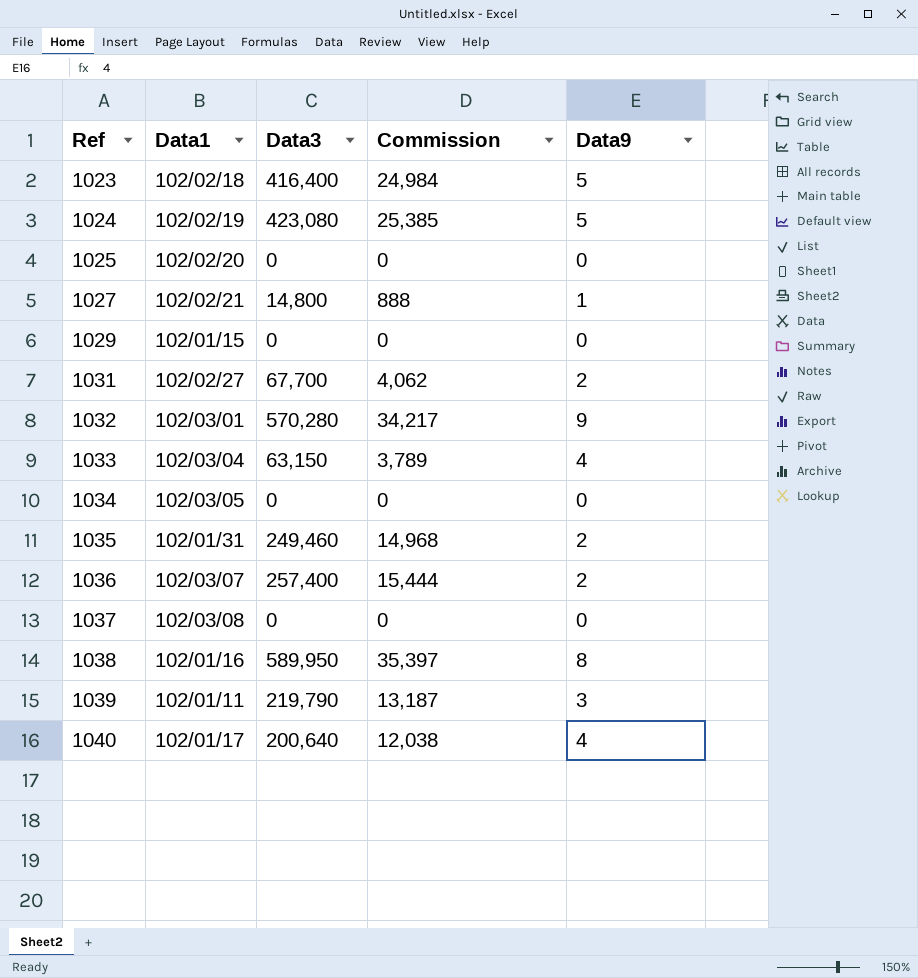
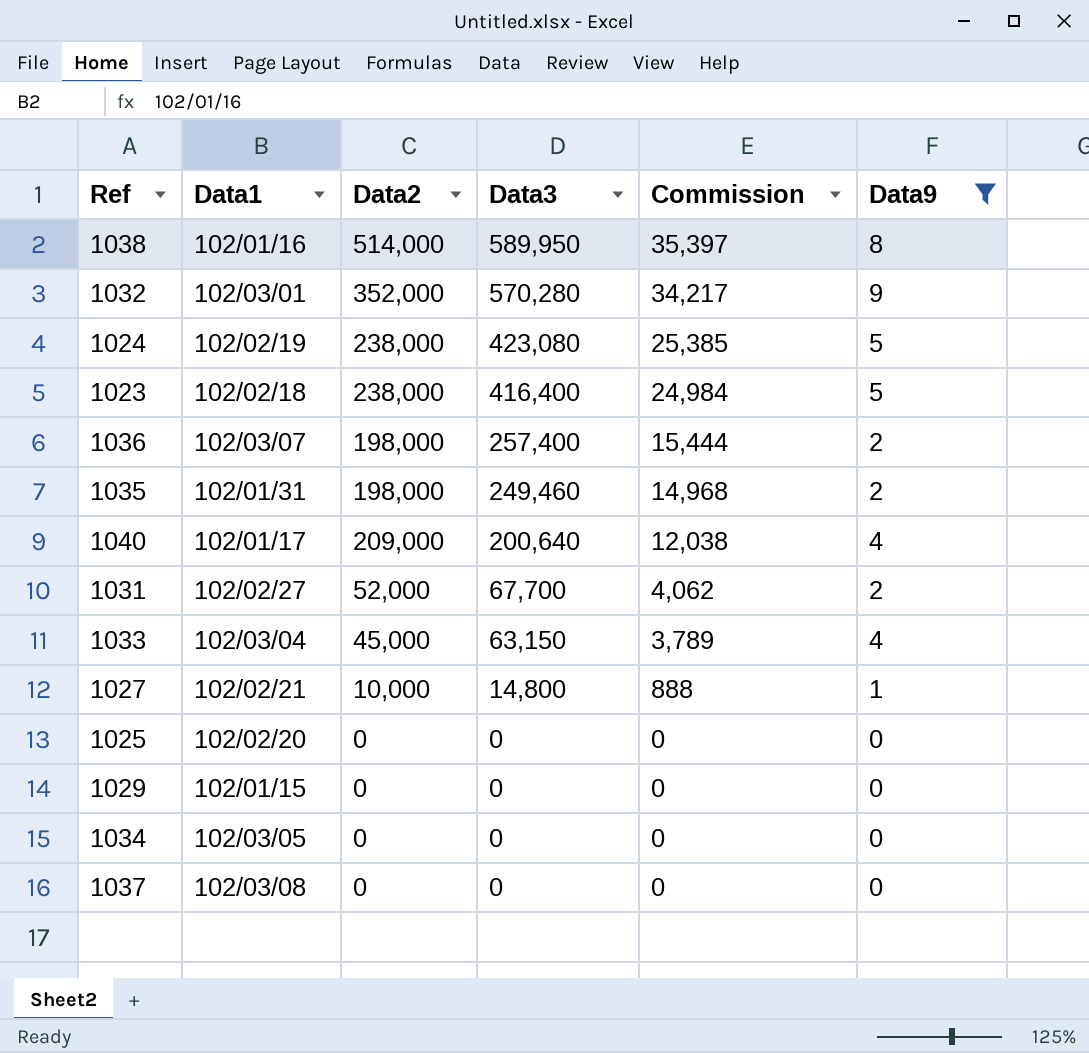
filter: none -> Data9 != 3
row order: Ref ascending -> Data3 descending
column Data2 | position: none -> 3

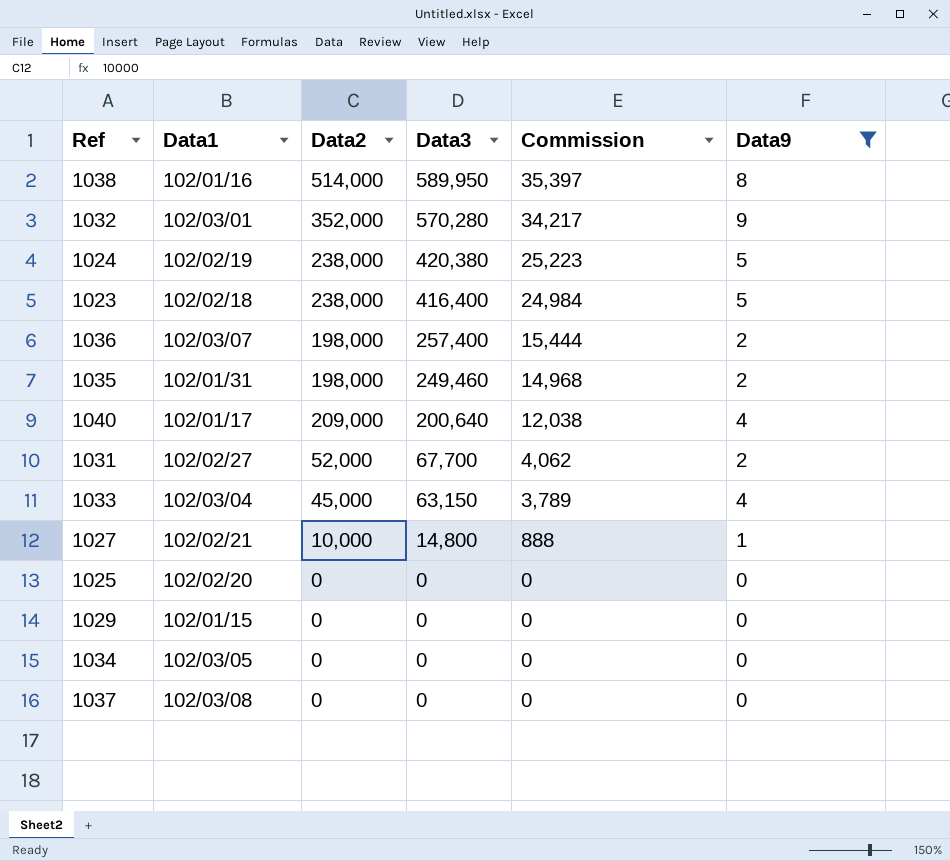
1024 | Data3: 423,080 -> 420,380
1024 | Commission: 25,385 -> 25,223

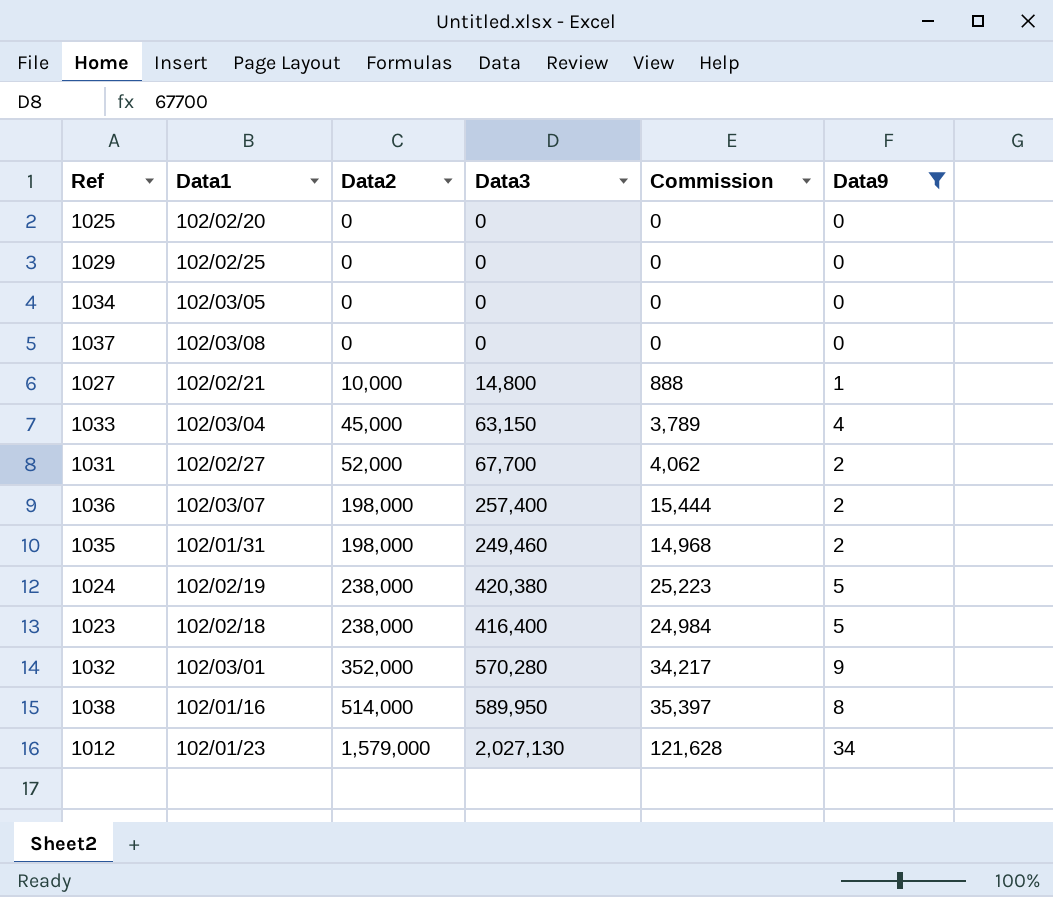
row order: Data3 descending -> Data2 ascending
row 1040: 102/01/17 | 209,000 | 200,640 | 12,038 | 4 -> none
1029 | Data1: 102/01/15 -> 102/02/25
row 1012: none -> 102/01/23 | 1,579,000 | 2,027,130 | 121,628 | 34

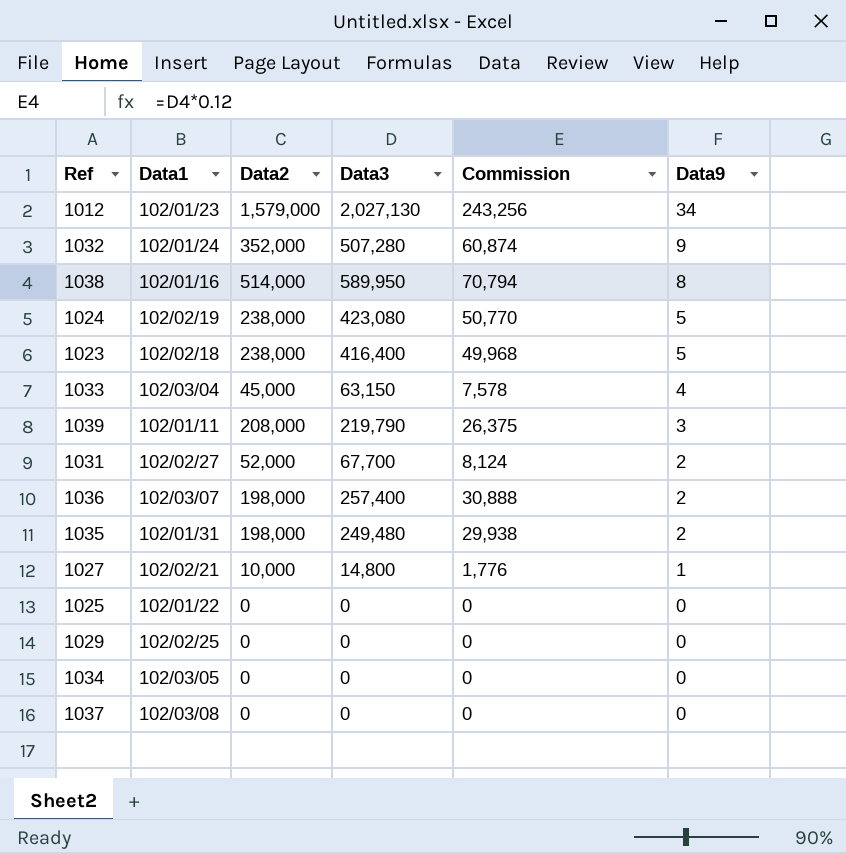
filter: Data9 != 3 -> none
row order: Data2 ascending -> Data9 descending
column Commission | formula: [Data3] * 0.06 -> [Data3] * 0.12
1032 | Data1: 102/03/01 -> 102/01/24
1032 | Data3: 570,280 -> 507,280
1024 | Data3: 420,380 -> 423,080
1035 | Data3: 249,460 -> 249,480
1025 | Data1: 102/02/20 -> 102/01/22

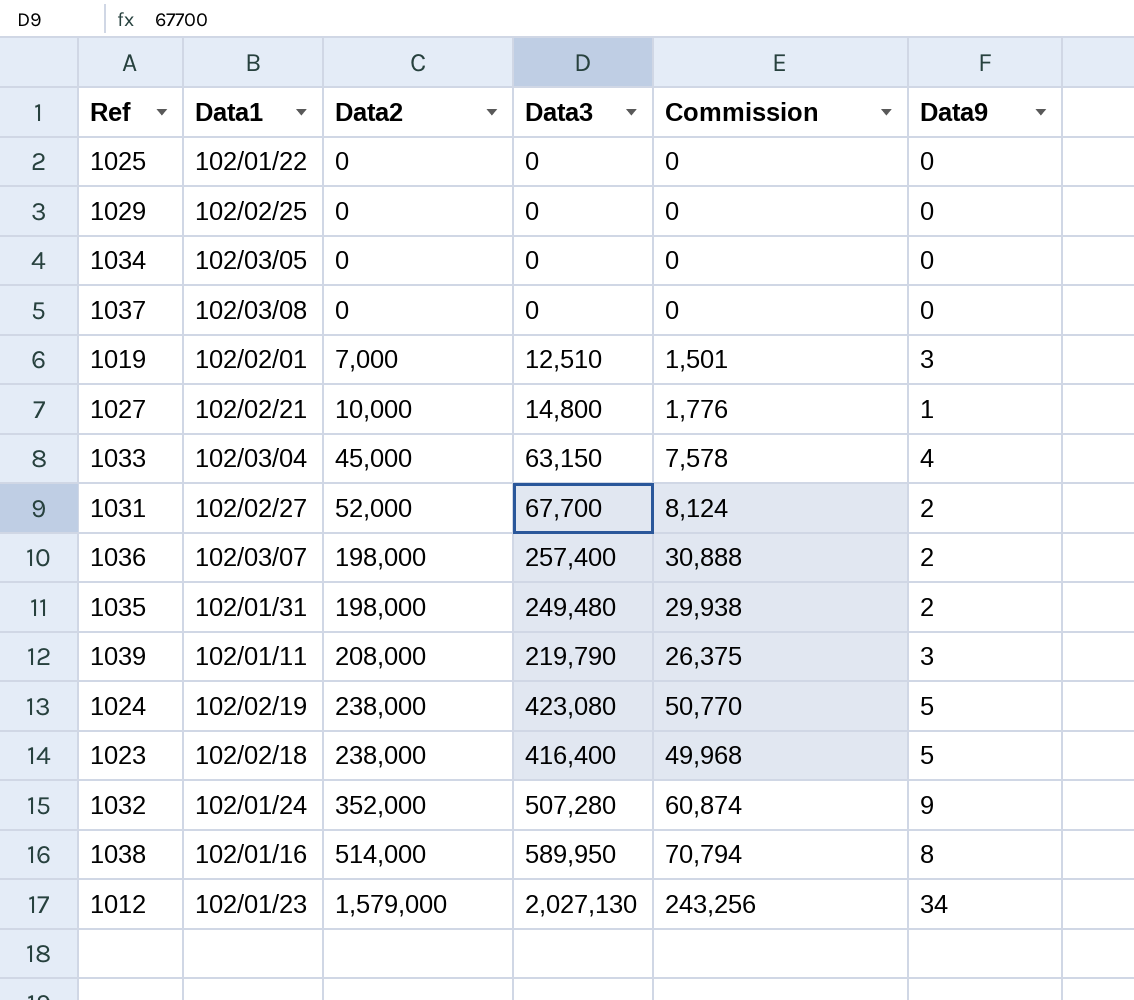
row order: Data9 descending -> Data2 ascending
row 1019: none -> 102/02/01 | 7,000 | 12,510 | 1,501 | 3

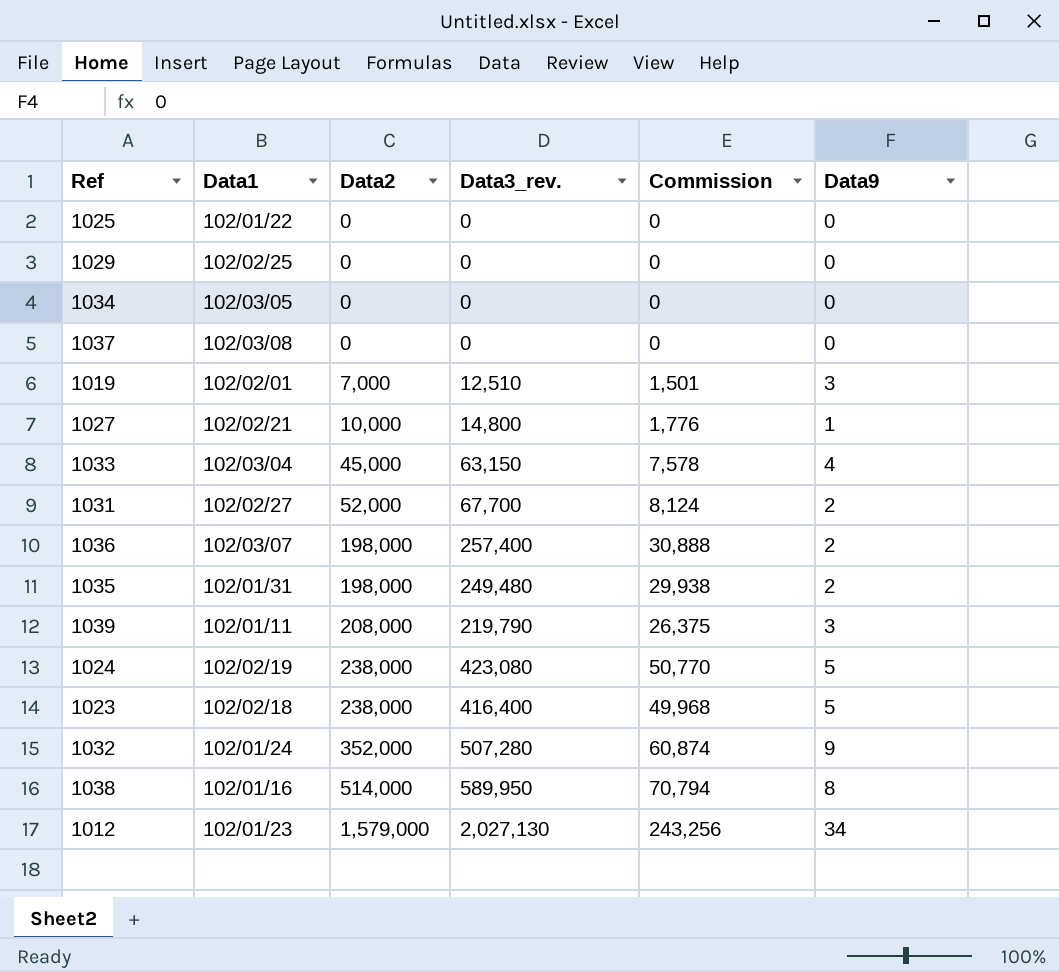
column name: Data3 -> Data3_rev.

